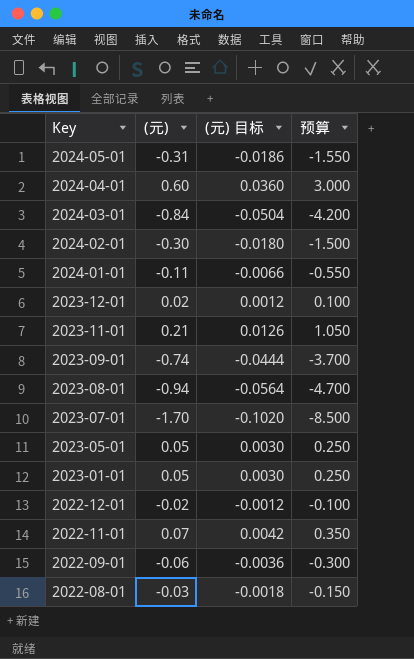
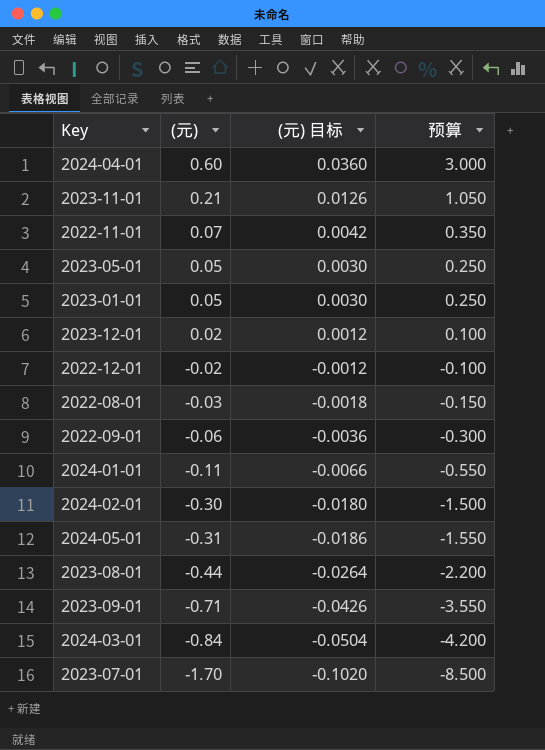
row order: Key descending -> (元) descending
2023-08-01 | (元): -0.94 -> -0.44
2023-08-01 | (元) 目标: -0.0564 -> -0.0264
2023-08-01 | 预算: -4.700 -> -2.200
2023-09-01 | (元): -0.74 -> -0.71
2023-09-01 | (元) 目标: -0.0444 -> -0.0426
2023-09-01 | 预算: -3.700 -> -3.550

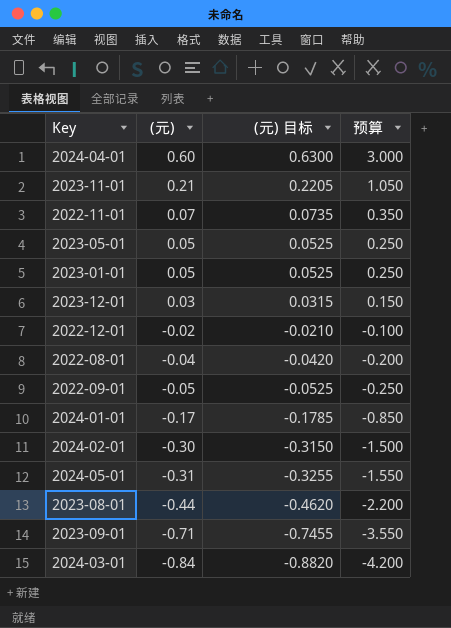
column (元) 目标 | formula: [(元)] * 0.06 -> [(元)] * 1.05
row 2023-07-01: -1.70 | -0.1020 | -8.500 -> none
2023-12-01 | (元): 0.02 -> 0.03
2023-12-01 | 预算: 0.100 -> 0.150
2022-08-01 | (元): -0.03 -> -0.04
2022-08-01 | 预算: -0.150 -> -0.200
2022-09-01 | (元): -0.06 -> -0.05
2022-09-01 | 预算: -0.300 -> -0.250
2024-01-01 | (元): -0.11 -> -0.17
2024-01-01 | 预算: -0.550 -> -0.850

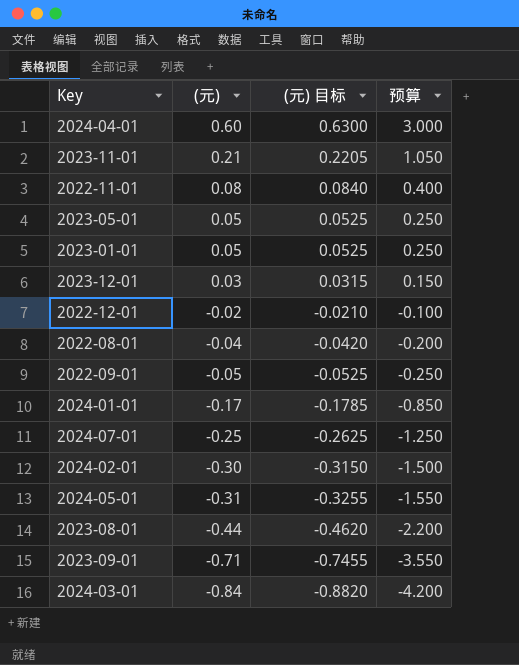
2022-11-01 | (元): 0.07 -> 0.08
2022-11-01 | (元) 目标: 0.0735 -> 0.0840
2022-11-01 | 预算: 0.350 -> 0.400
row 2024-07-01: none -> -0.25 | -0.2625 | -1.250

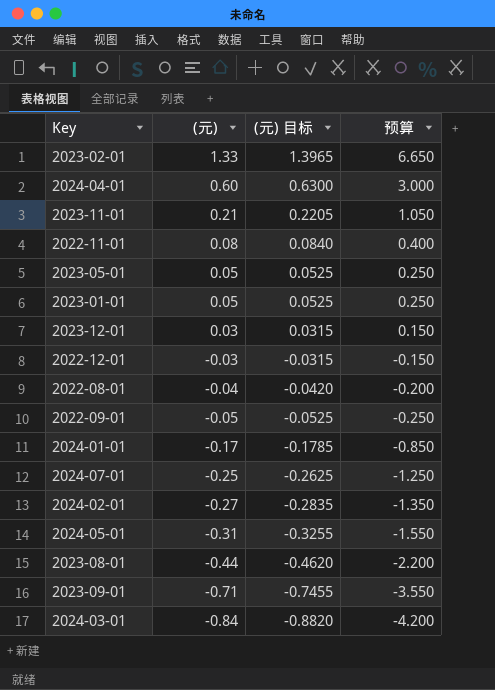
row 2023-02-01: none -> 1.33 | 1.3965 | 6.650
2022-12-01 | (元): -0.02 -> -0.03
2022-12-01 | (元) 目标: -0.0210 -> -0.0315
2022-12-01 | 预算: -0.100 -> -0.150
2024-02-01 | (元): -0.30 -> -0.27
2024-02-01 | (元) 目标: -0.3150 -> -0.2835
2024-02-01 | 预算: -1.500 -> -1.350

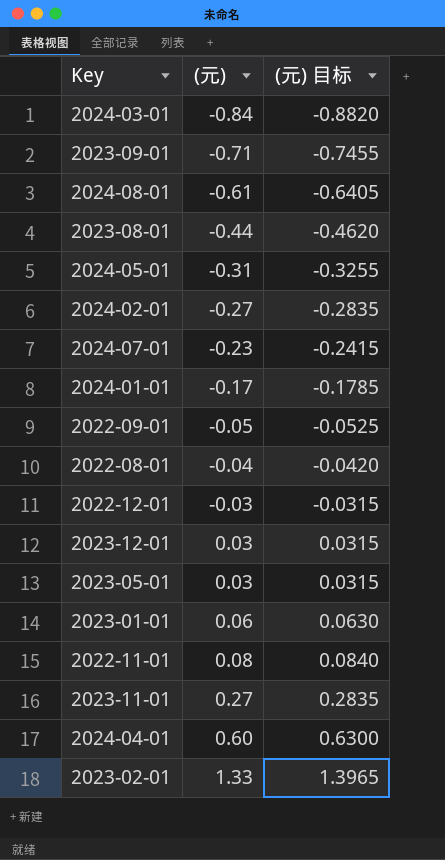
row order: (元) descending -> (元) ascending
column 预算 | formula: [(元)] * 5 -> none
row 2024-08-01: none -> -0.61 | -0.6405
2024-07-01 | (元): -0.25 -> -0.23
2024-07-01 | (元) 目标: -0.2625 -> -0.2415
2023-05-01 | (元): 0.05 -> 0.03
2023-05-01 | (元) 目标: 0.0525 -> 0.0315
2023-01-01 | (元): 0.05 -> 0.06
2023-01-01 | (元) 目标: 0.0525 -> 0.0630
2023-11-01 | (元): 0.21 -> 0.27
2023-11-01 | (元) 目标: 0.2205 -> 0.2835

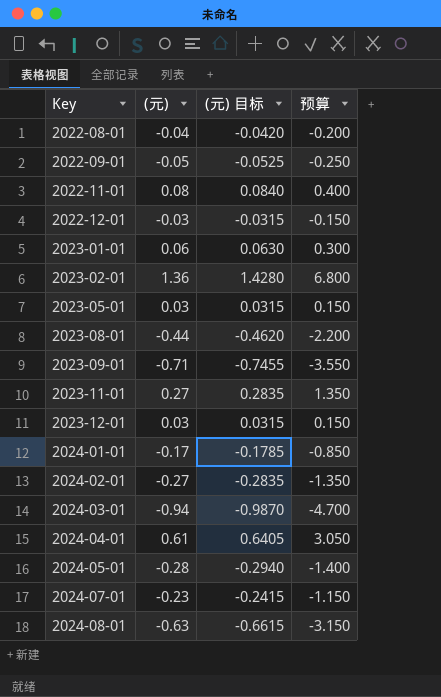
row order: (元) ascending -> Key ascending
column 预算 | formula: none -> [(元)] * 5
2023-02-01 | (元): 1.33 -> 1.36
2023-02-01 | (元) 目标: 1.3965 -> 1.4280
2024-03-01 | (元): -0.84 -> -0.94
2024-03-01 | (元) 目标: -0.8820 -> -0.9870
2024-04-01 | (元): 0.60 -> 0.61
2024-04-01 | (元) 目标: 0.6300 -> 0.6405
2024-05-01 | (元): -0.31 -> -0.28
2024-05-01 | (元) 目标: -0.3255 -> -0.2940
2024-08-01 | (元): -0.61 -> -0.63
2024-08-01 | (元) 目标: -0.6405 -> -0.6615

